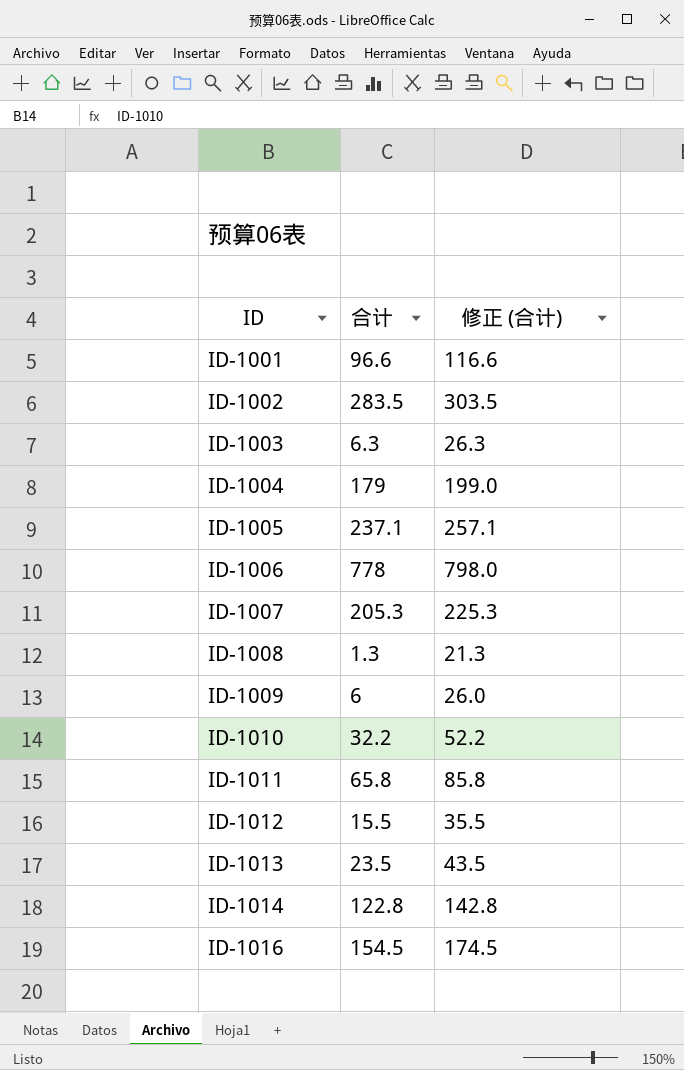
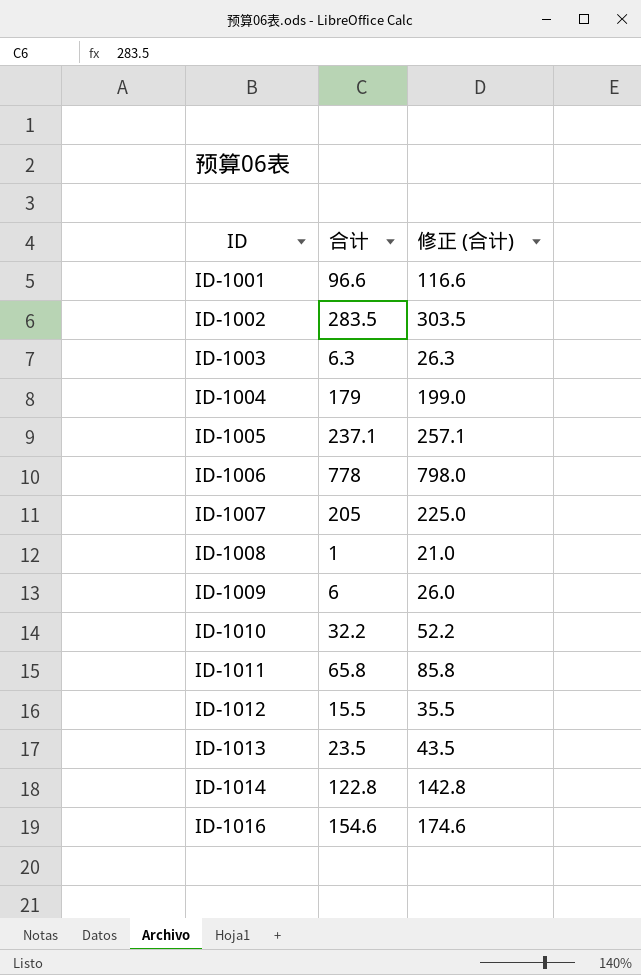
ID-1007 | 合计: 205.3 -> 205
ID-1007 | 修正 (合计): 225.3 -> 225.0
ID-1008 | 合计: 1.3 -> 1
ID-1008 | 修正 (合计): 21.3 -> 21.0
ID-1016 | 合计: 154.5 -> 154.6
ID-1016 | 修正 (合计): 174.5 -> 174.6

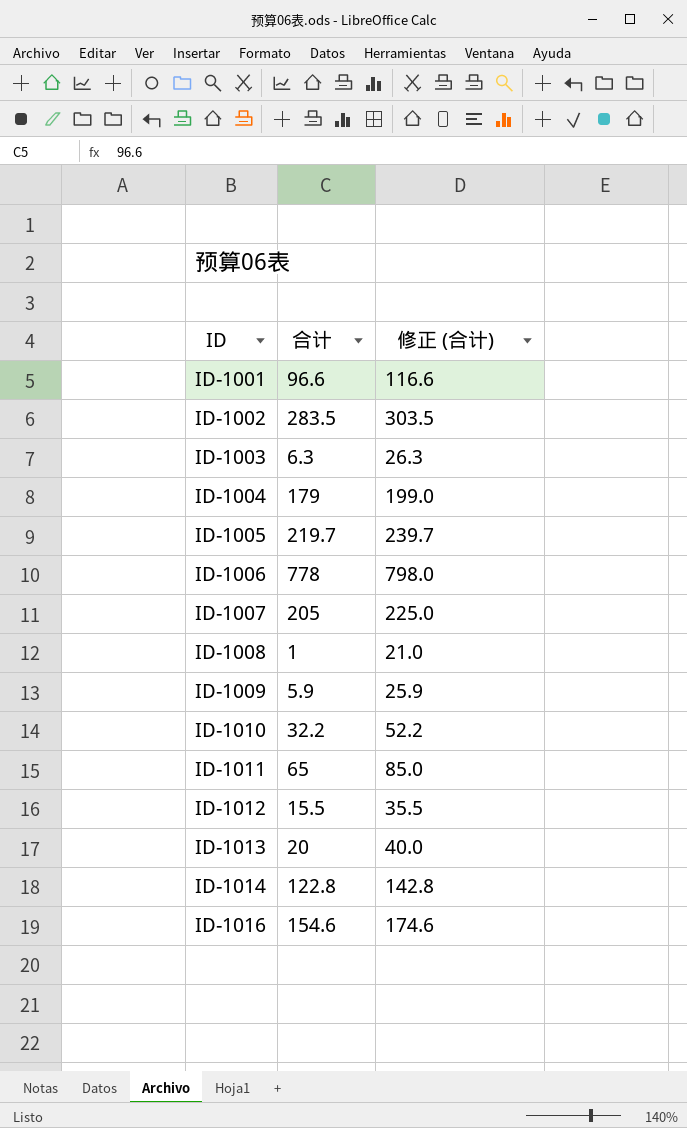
ID-1005 | 合计: 237.1 -> 219.7
ID-1005 | 修正 (合计): 257.1 -> 239.7
ID-1009 | 合计: 6 -> 5.9
ID-1009 | 修正 (合计): 26.0 -> 25.9
ID-1011 | 合计: 65.8 -> 65
ID-1011 | 修正 (合计): 85.8 -> 85.0
ID-1013 | 合计: 23.5 -> 20
ID-1013 | 修正 (合计): 43.5 -> 40.0

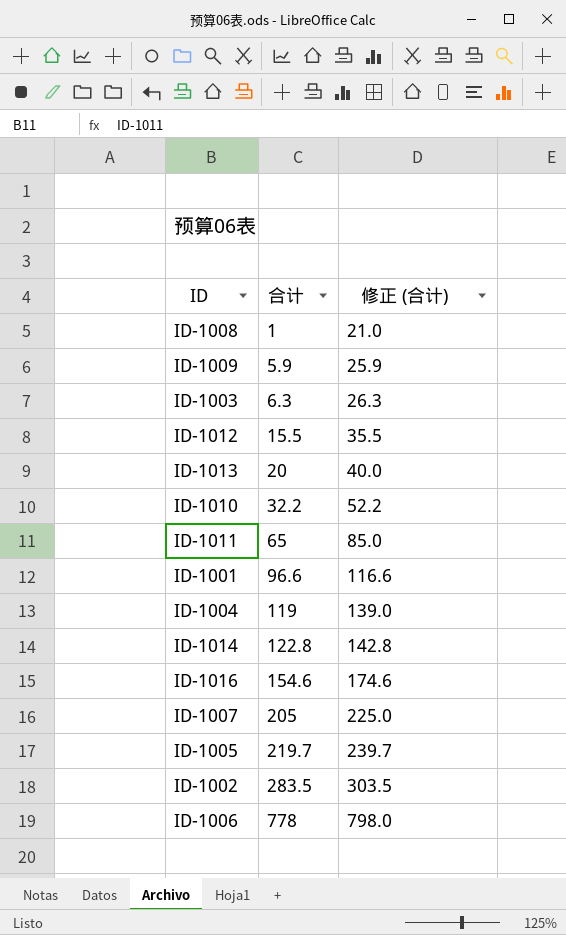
row order: ID ascending -> 合计 ascending
ID-1004 | 合计: 179 -> 119
ID-1004 | 修正 (合计): 199.0 -> 139.0

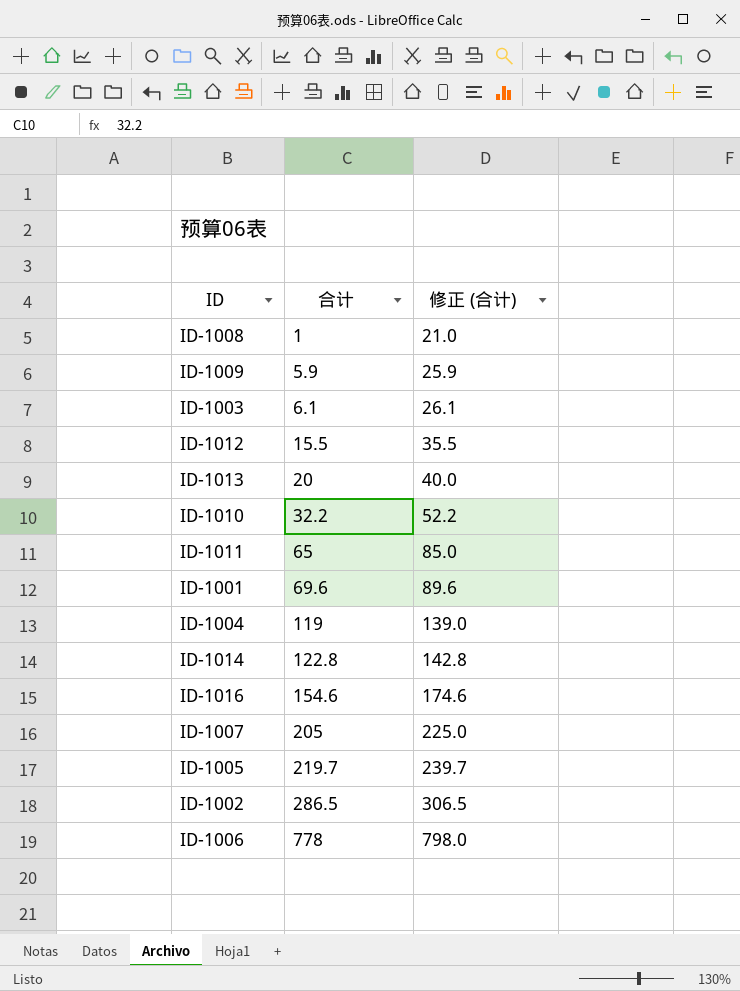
ID-1003 | 合计: 6.3 -> 6.1
ID-1003 | 修正 (合计): 26.3 -> 26.1
ID-1001 | 合计: 96.6 -> 69.6
ID-1001 | 修正 (合计): 116.6 -> 89.6
ID-1002 | 合计: 283.5 -> 286.5
ID-1002 | 修正 (合计): 303.5 -> 306.5

